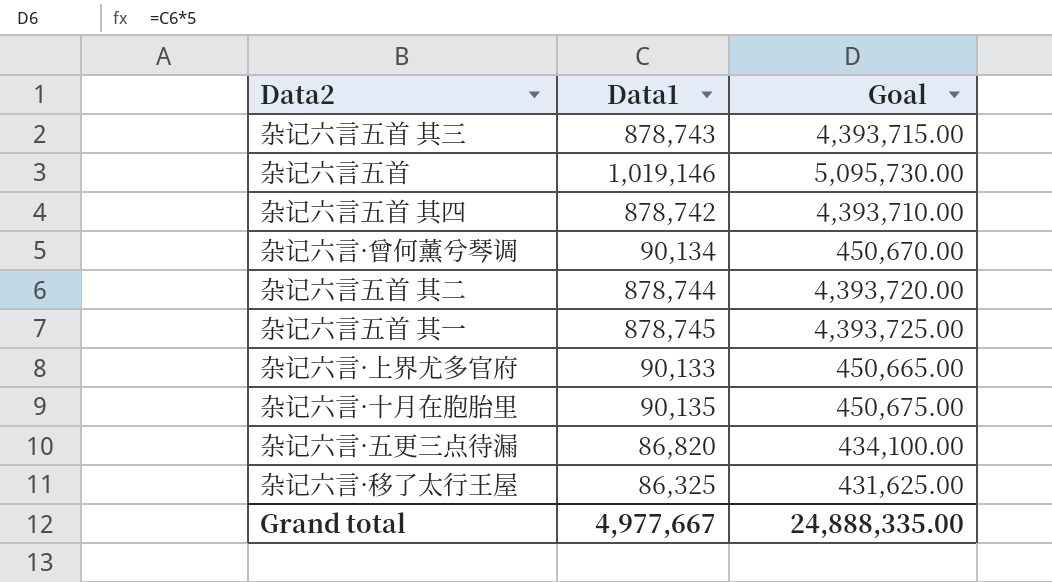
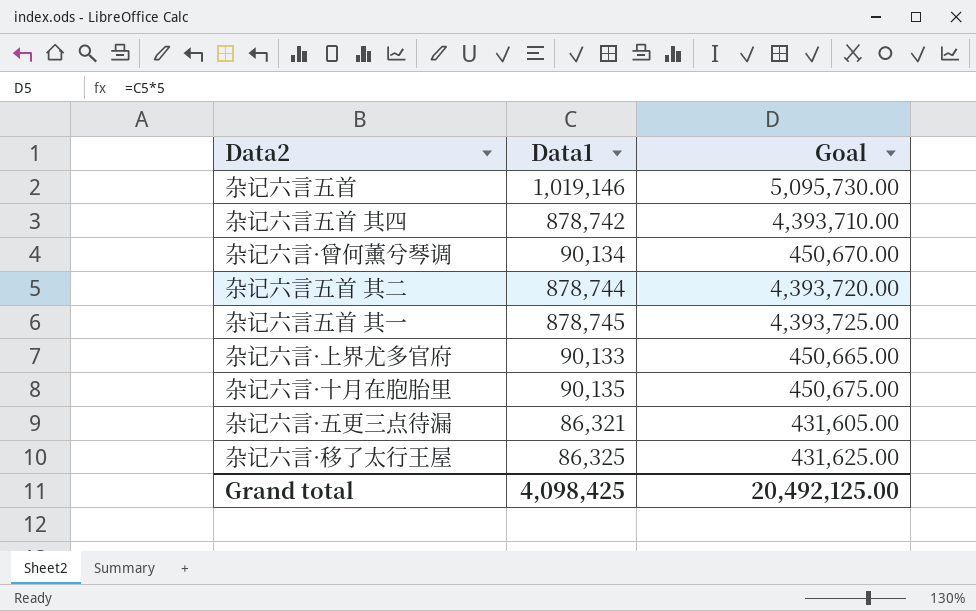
row 杂记六言五首 其三: 878,743 | 4,393,715.00 -> none
杂记六言·五更三点待漏 | Data1: 86,820 -> 86,321
杂记六言·五更三点待漏 | Goal: 434,100.00 -> 431,605.00
Grand total | Data1: 4,977,667 -> 4,098,425
Grand total | Goal: 24,888,335.00 -> 20,492,125.00

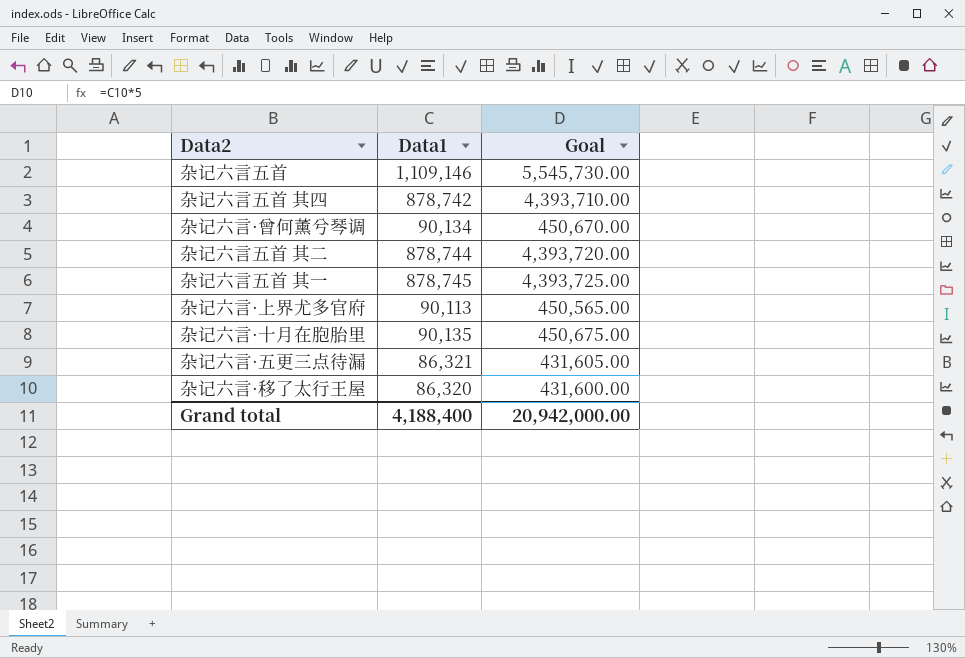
杂记六言五首 | Data1: 1,019,146 -> 1,109,146
杂记六言五首 | Goal: 5,095,730.00 -> 5,545,730.00
杂记六言·上界尤多官府 | Data1: 90,133 -> 90,113
杂记六言·上界尤多官府 | Goal: 450,665.00 -> 450,565.00
杂记六言·移了太行王屋 | Data1: 86,325 -> 86,320
杂记六言·移了太行王屋 | Goal: 431,625.00 -> 431,600.00
Grand total | Data1: 4,098,425 -> 4,188,400
Grand total | Goal: 20,492,125.00 -> 20,942,000.00

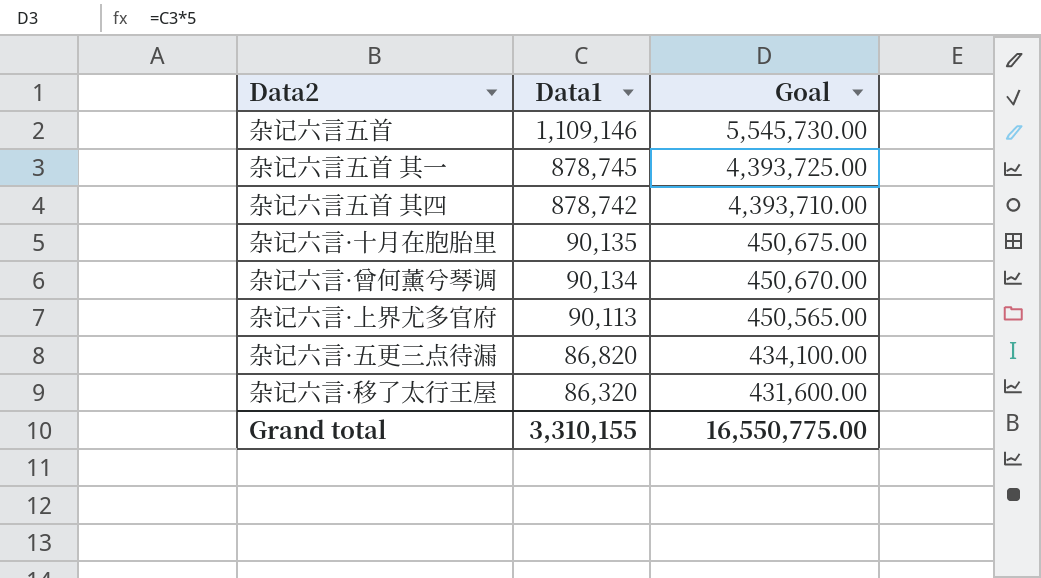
row order: none -> Data1 descending
row 杂记六言五首 其二: 878,744 | 4,393,720.00 -> none
杂记六言·五更三点待漏 | Data1: 86,321 -> 86,820
杂记六言·五更三点待漏 | Goal: 431,605.00 -> 434,100.00
Grand total | Data1: 4,188,400 -> 3,310,155
Grand total | Goal: 20,942,000.00 -> 16,550,775.00

